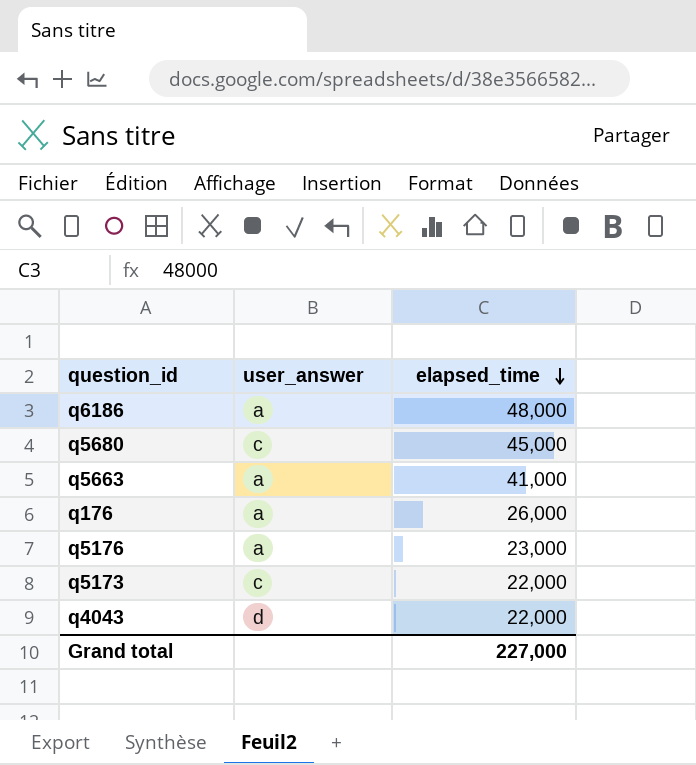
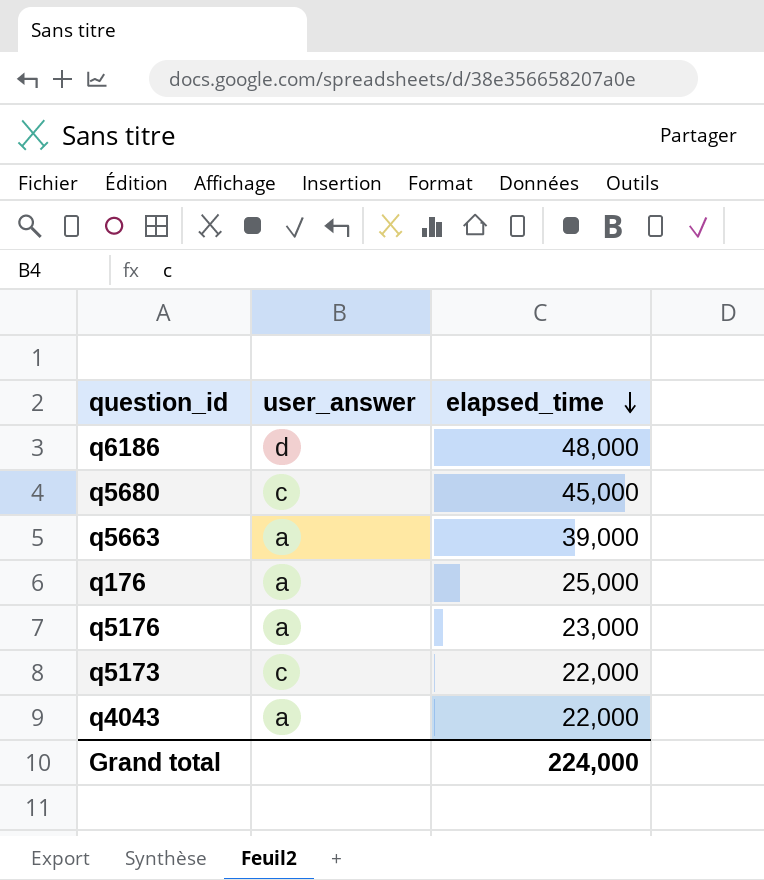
q6186 | user_answer: a -> d
q5663 | elapsed_time: 41,000 -> 39,000
q176 | elapsed_time: 26,000 -> 25,000
q4043 | user_answer: d -> a
Grand total | elapsed_time: 227,000 -> 224,000

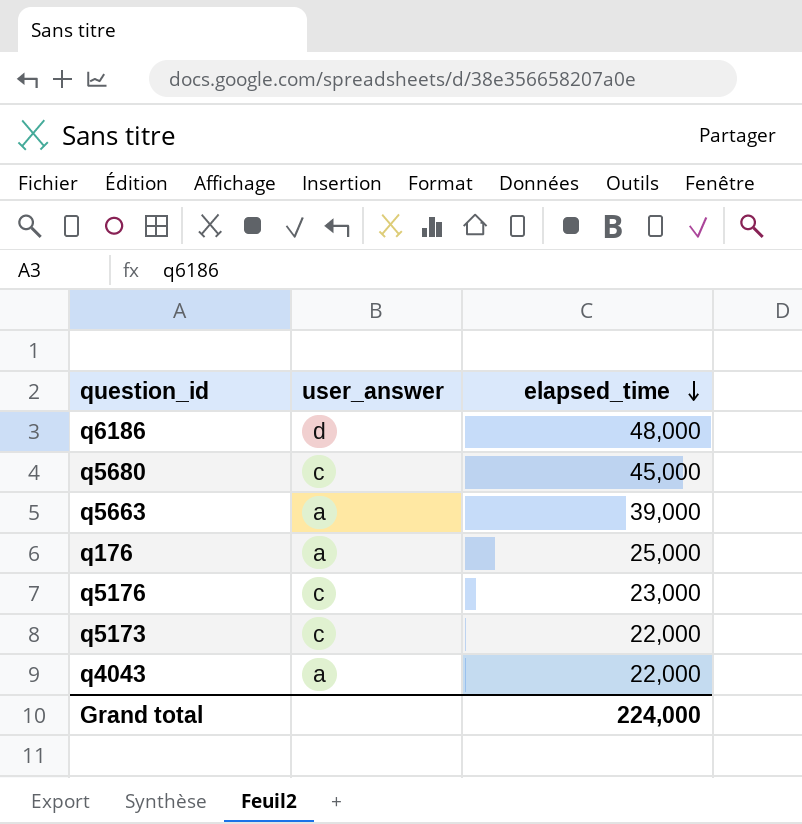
q5176 | user_answer: a -> c

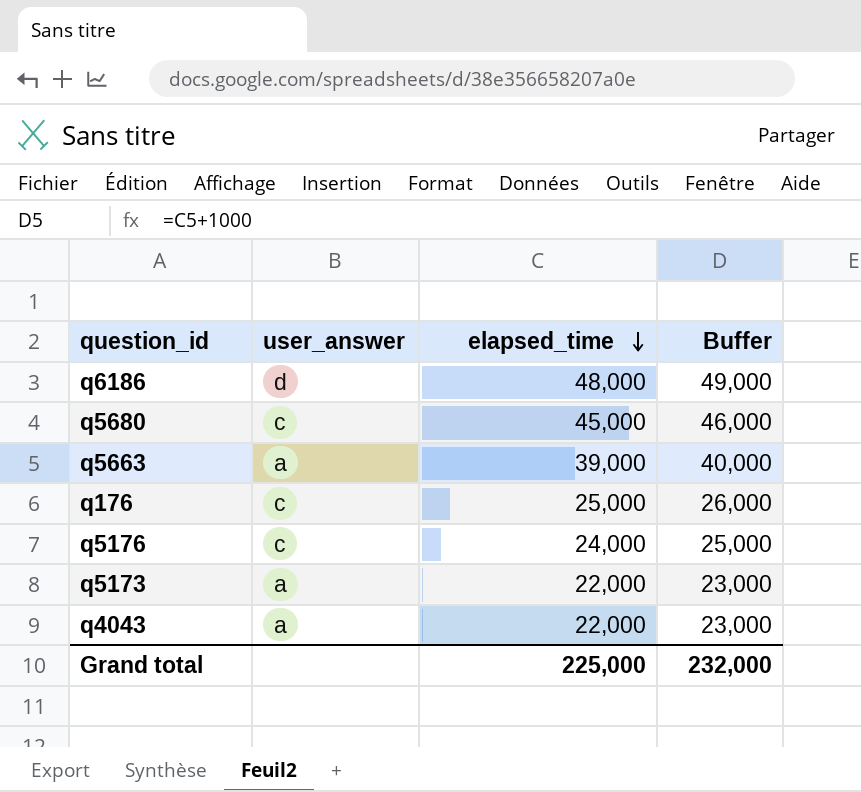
column Buffer | formula: none -> [elapsed_time] + 1000
q176 | user_answer: a -> c
q5176 | elapsed_time: 23,000 -> 24,000
q5173 | user_answer: c -> a
Grand total | elapsed_time: 224,000 -> 225,000

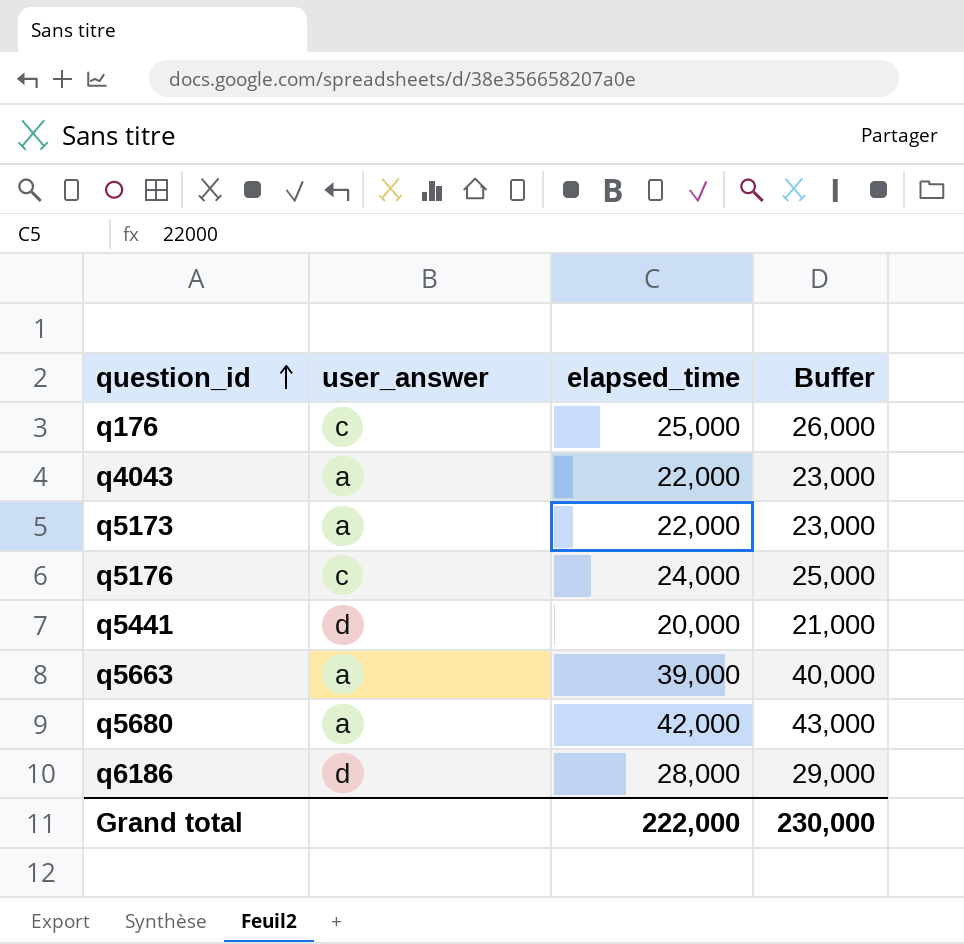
row order: elapsed_time descending -> question_id ascending
row q5441: none -> d | 20,000 | 21,000
q5680 | user_answer: c -> a
q5680 | elapsed_time: 45,000 -> 42,000
q5680 | Buffer: 46,000 -> 43,000
q6186 | elapsed_time: 48,000 -> 28,000
q6186 | Buffer: 49,000 -> 29,000
Grand total | elapsed_time: 225,000 -> 222,000
Grand total | Buffer: 232,000 -> 230,000

